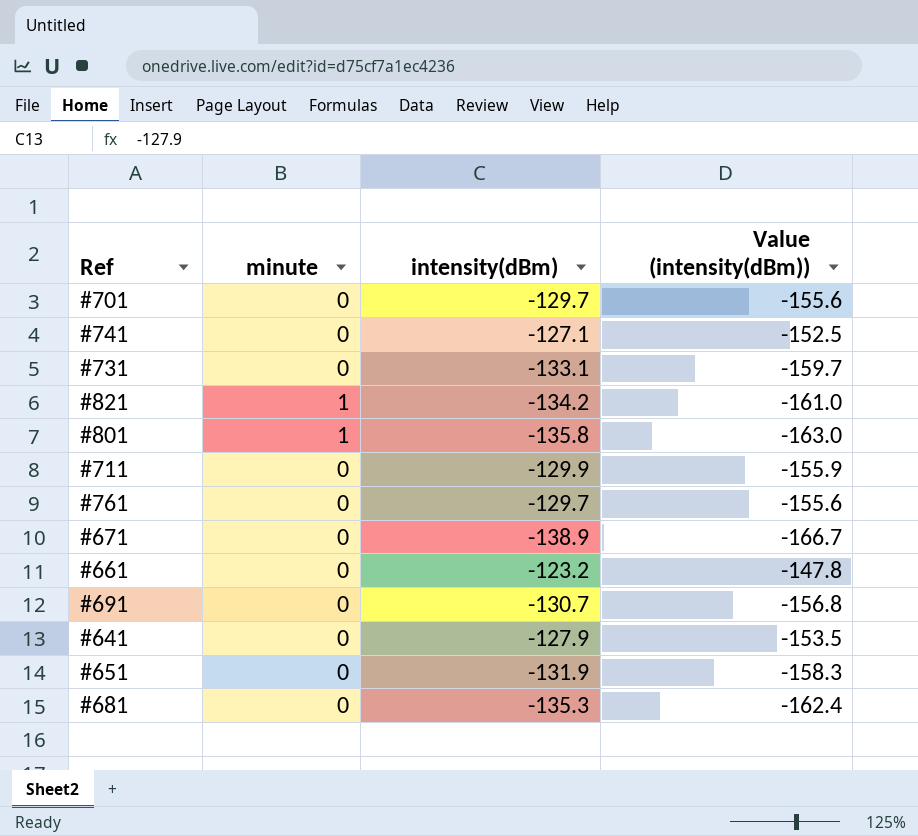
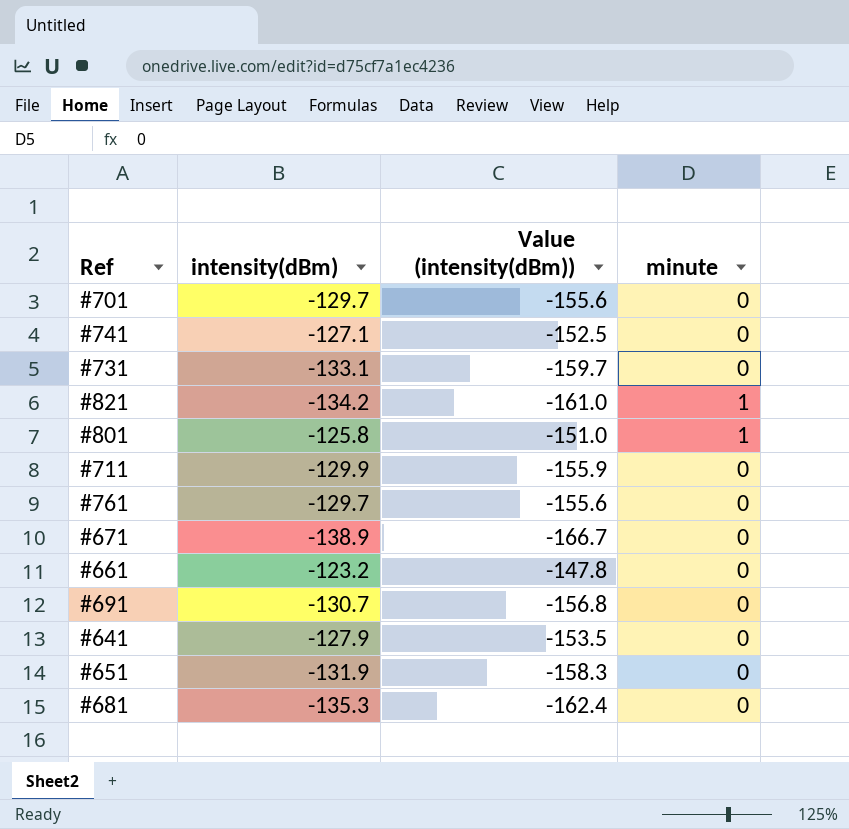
column minute | position: 2 -> 4
#801 | intensity(dBm): -135.8 -> -125.8
#801 | Value (intensity(dBm)): -163.0 -> -151.0

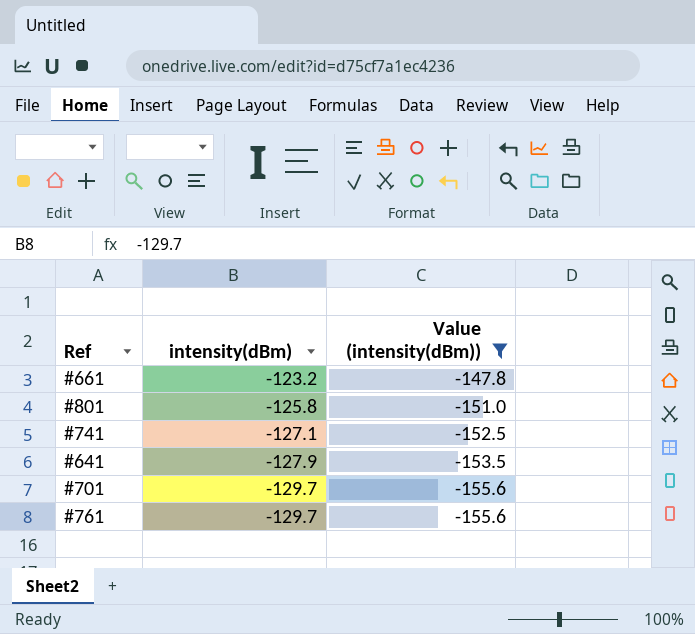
filter: none -> Value (intensity(dBm)) >= -155.6
row order: none -> intensity(dBm) descending
column minute | position: 4 -> none

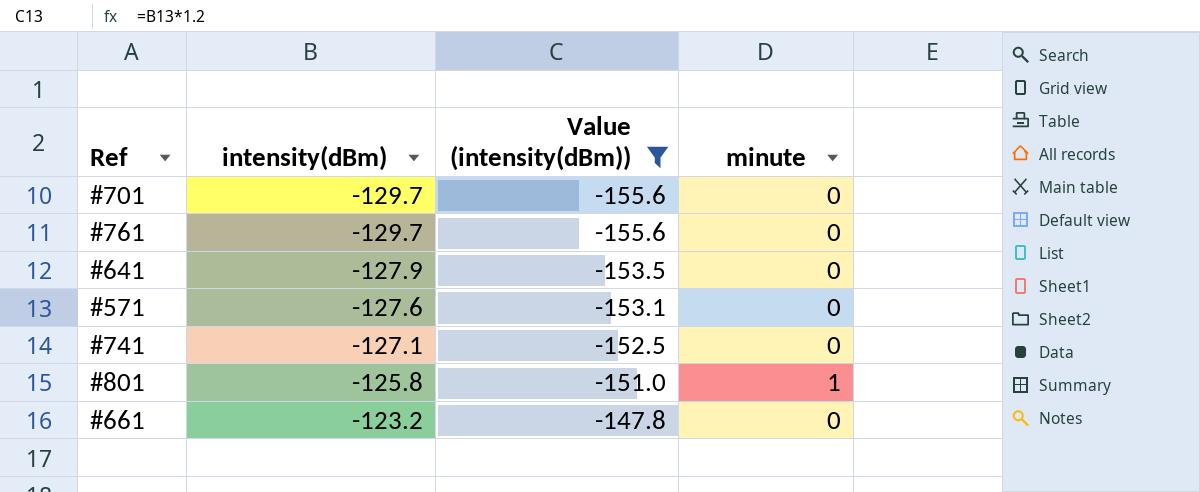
row order: intensity(dBm) descending -> intensity(dBm) ascending
column minute | position: none -> 4
row #571: none -> -127.6 | -153.1 | 0

